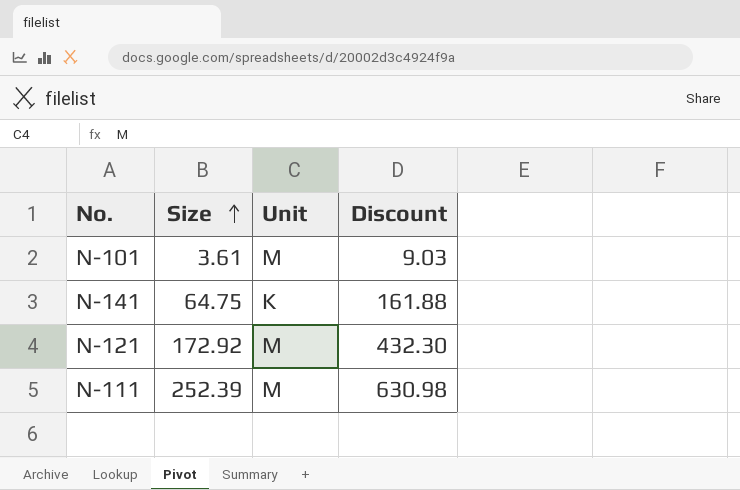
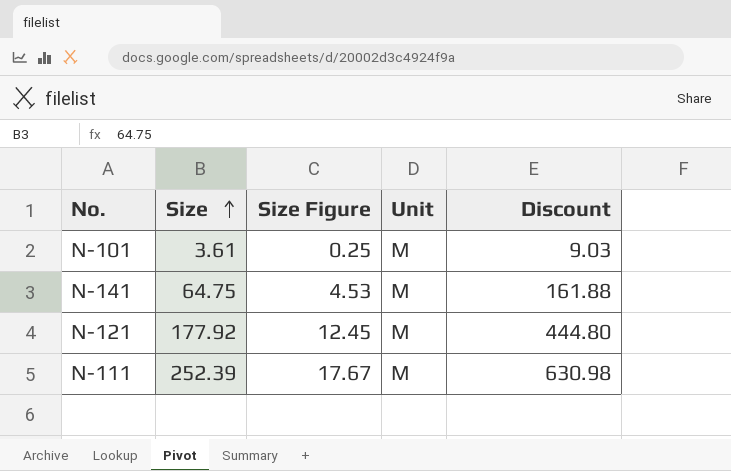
column Size Figure | formula: none -> [Size] * 0.07
N-141 | Unit: K -> M
N-121 | Size: 172.92 -> 177.92
N-121 | Discount: 432.30 -> 444.80

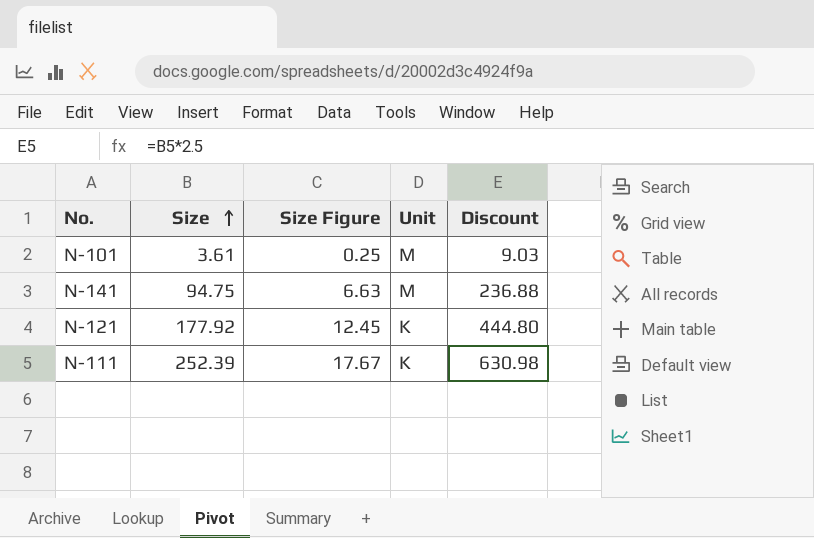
N-141 | Size: 64.75 -> 94.75
N-141 | Size Figure: 4.53 -> 6.63
N-141 | Discount: 161.88 -> 236.88
N-121 | Unit: M -> K
N-111 | Unit: M -> K

